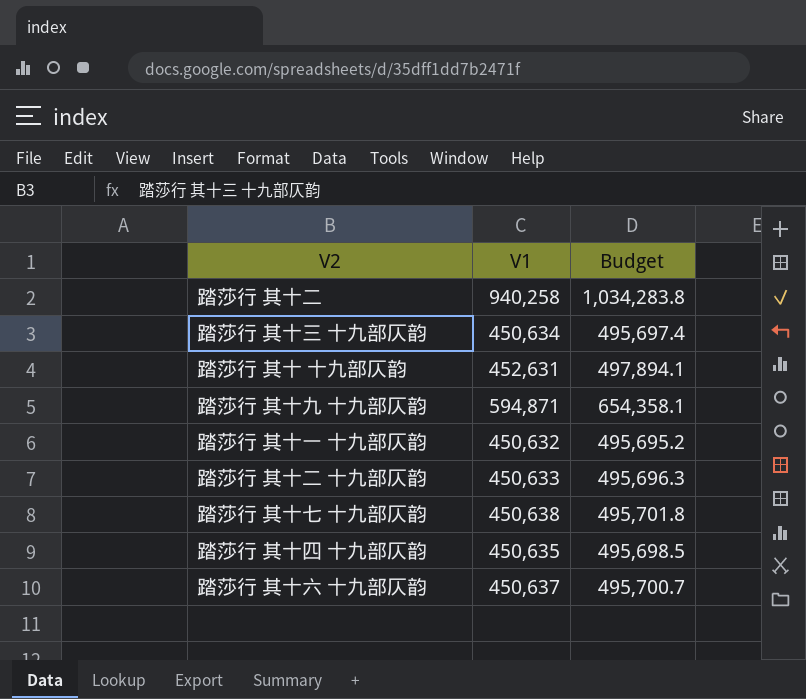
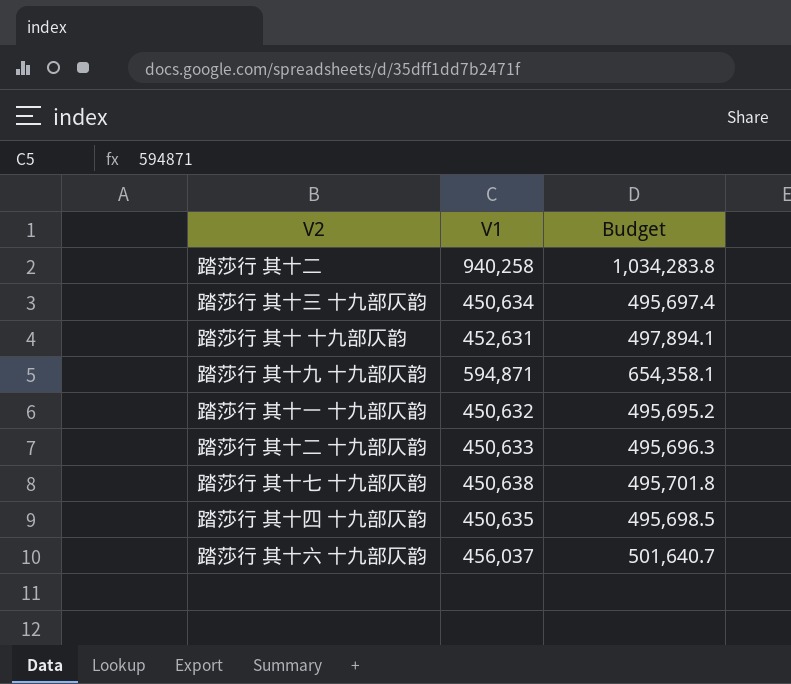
踏莎行 其十六 十九部仄韵 | V1: 450,637 -> 456,037
踏莎行 其十六 十九部仄韵 | Budget: 495,700.7 -> 501,640.7

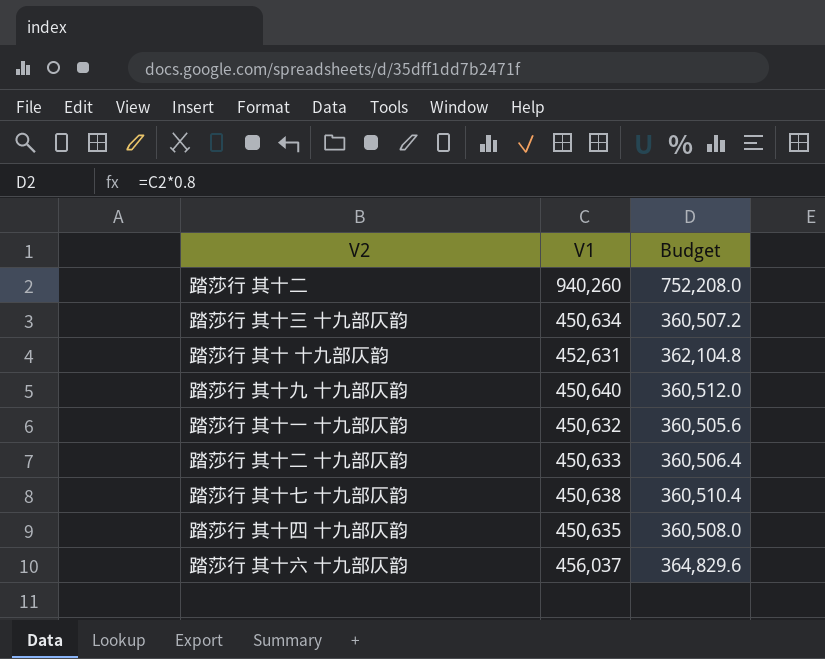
column Budget | formula: [V1] * 1.1 -> [V1] * 0.8
踏莎行 其十二 | V1: 940,258 -> 940,260
踏莎行 其十九 十九部仄韵 | V1: 594,871 -> 450,640

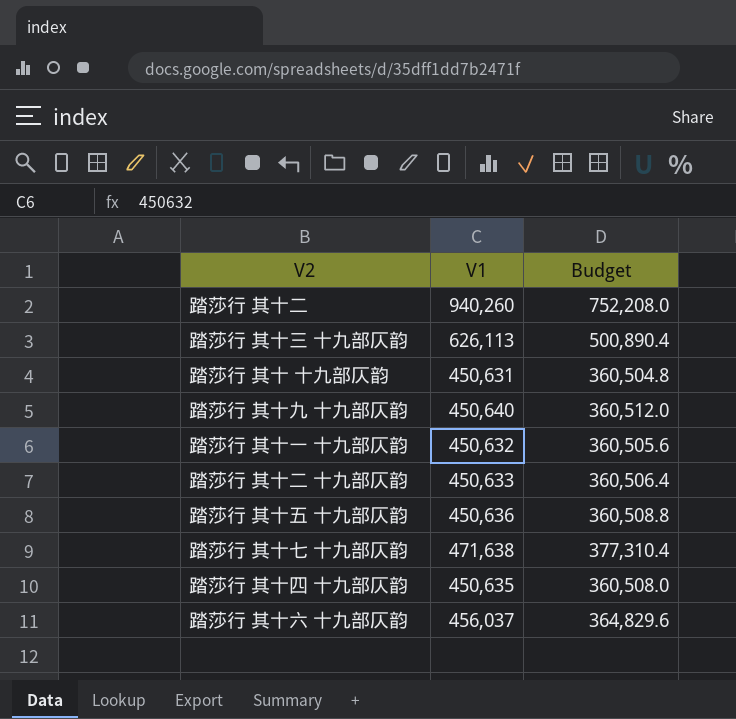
踏莎行 其十三 十九部仄韵 | V1: 450,634 -> 626,113
踏莎行 其十三 十九部仄韵 | Budget: 360,507.2 -> 500,890.4
踏莎行 其十 十九部仄韵 | V1: 452,631 -> 450,631
踏莎行 其十 十九部仄韵 | Budget: 362,104.8 -> 360,504.8
row 踏莎行 其十五 十九部仄韵: none -> 450,636 | 360,508.8
踏莎行 其十七 十九部仄韵 | V1: 450,638 -> 471,638
踏莎行 其十七 十九部仄韵 | Budget: 360,510.4 -> 377,310.4

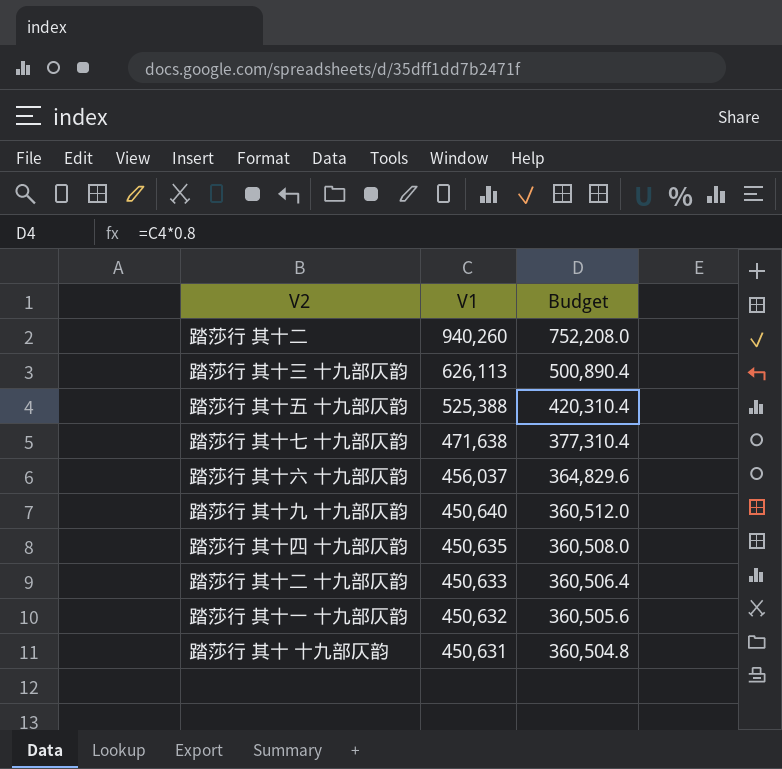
row order: none -> V1 descending
踏莎行 其十五 十九部仄韵 | V1: 450,636 -> 525,388
踏莎行 其十五 十九部仄韵 | Budget: 360,508.8 -> 420,310.4

